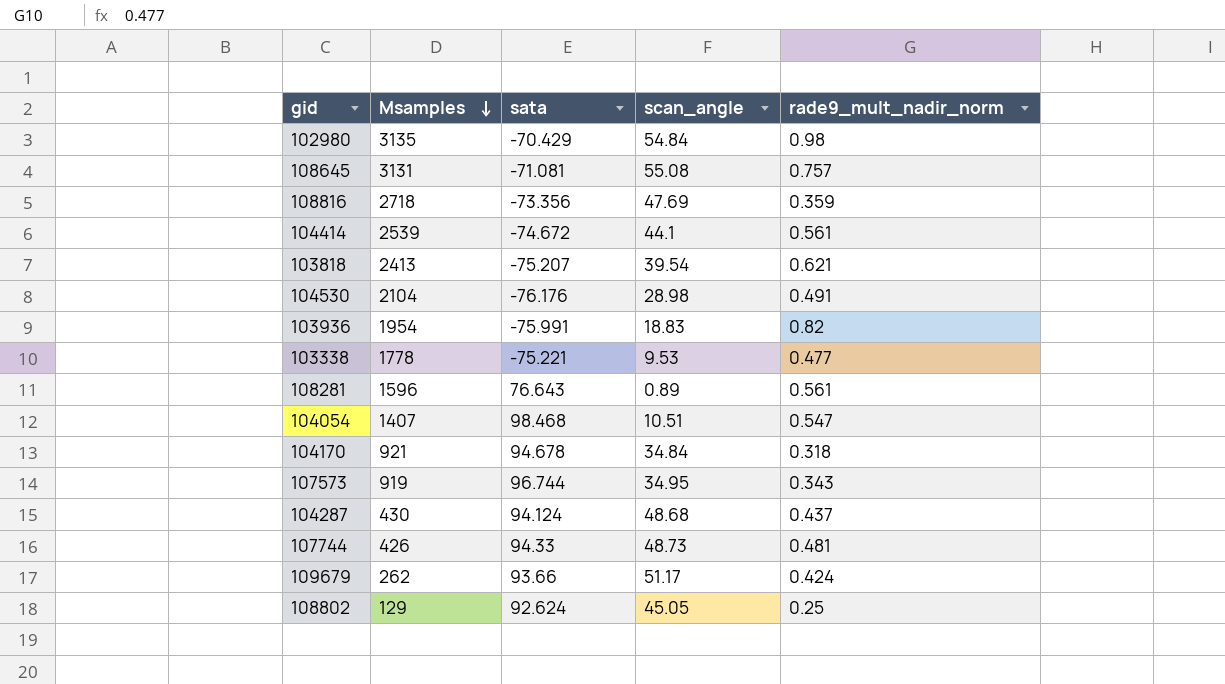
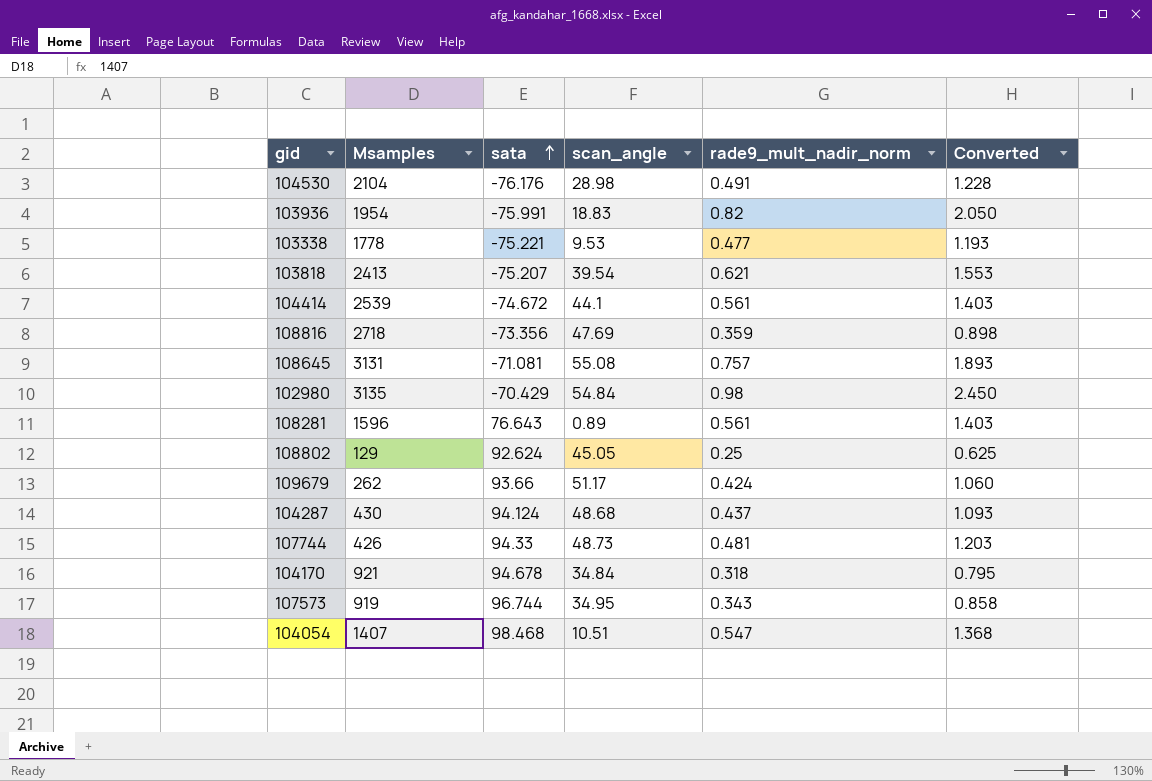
row order: Msamples descending -> sata ascending
column Converted | formula: none -> [rade9_mult_nadir_norm] * 2.5

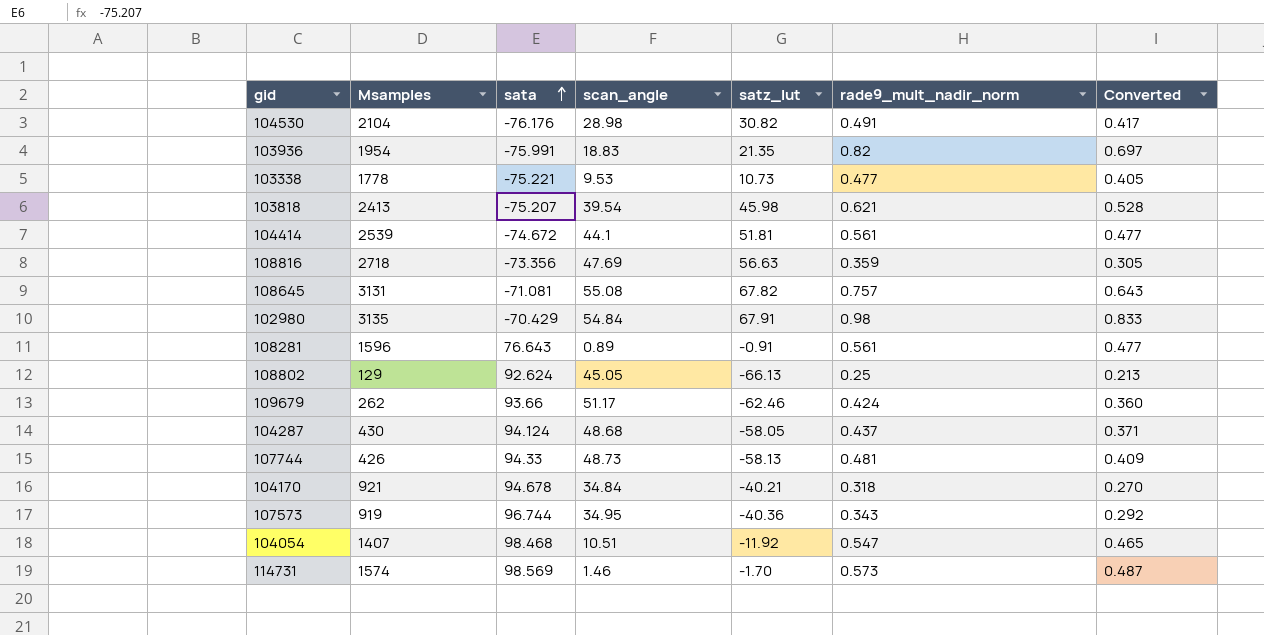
column satz_lut | position: none -> 5
column Converted | formula: [rade9_mult_nadir_norm] * 2.5 -> [rade9_mult_nadir_norm] * 0.85
row 114731: none -> 1574 | 98.569 | 1.46 | -1.70 | 0.573 | 0.487

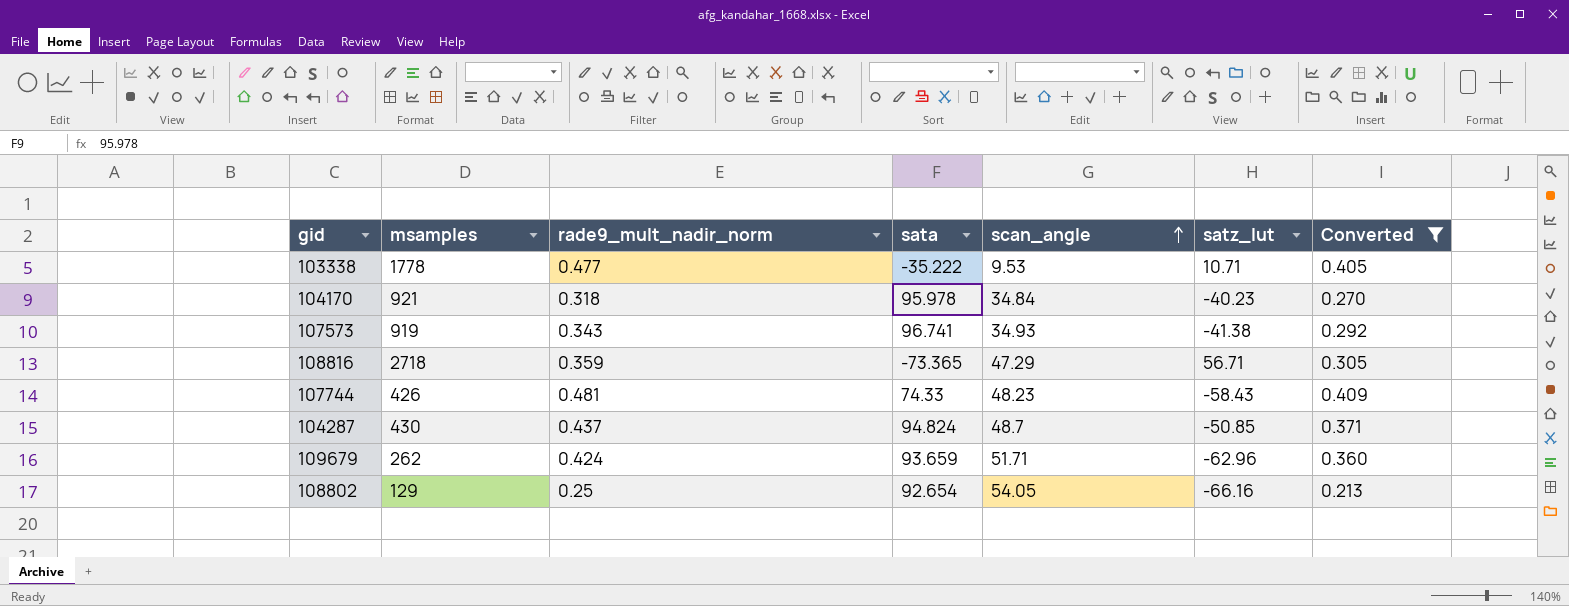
filter: none -> Converted <= 0.409
row order: sata ascending -> scan_angle ascending
column name: Msamples -> msamples
column rade9_mult_nadir_norm | position: 6 -> 3
103338 | sata: -75.221 -> -35.222
103338 | satz_lut: 10.73 -> 10.71
104170 | sata: 94.678 -> 95.978
104170 | satz_lut: -40.21 -> -40.23
107573 | sata: 96.744 -> 96.741
107573 | scan_angle: 34.95 -> 34.93
107573 | satz_lut: -40.36 -> -41.38
108816 | sata: -73.356 -> -73.365
108816 | scan_angle: 47.69 -> 47.29
108816 | satz_lut: 56.63 -> 56.71
107744 | sata: 94.33 -> 74.33
107744 | scan_angle: 48.73 -> 48.23
107744 | satz_lut: -58.13 -> -58.43
104287 | sata: 94.124 -> 94.824
104287 | scan_angle: 48.68 -> 48.7
104287 | satz_lut: -58.05 -> -50.85
109679 | sata: 93.66 -> 93.659
109679 | scan_angle: 51.17 -> 51.71
109679 | satz_lut: -62.46 -> -62.96
108802 | sata: 92.624 -> 92.654
108802 | scan_angle: 45.05 -> 54.05
108802 | satz_lut: -66.13 -> -66.16

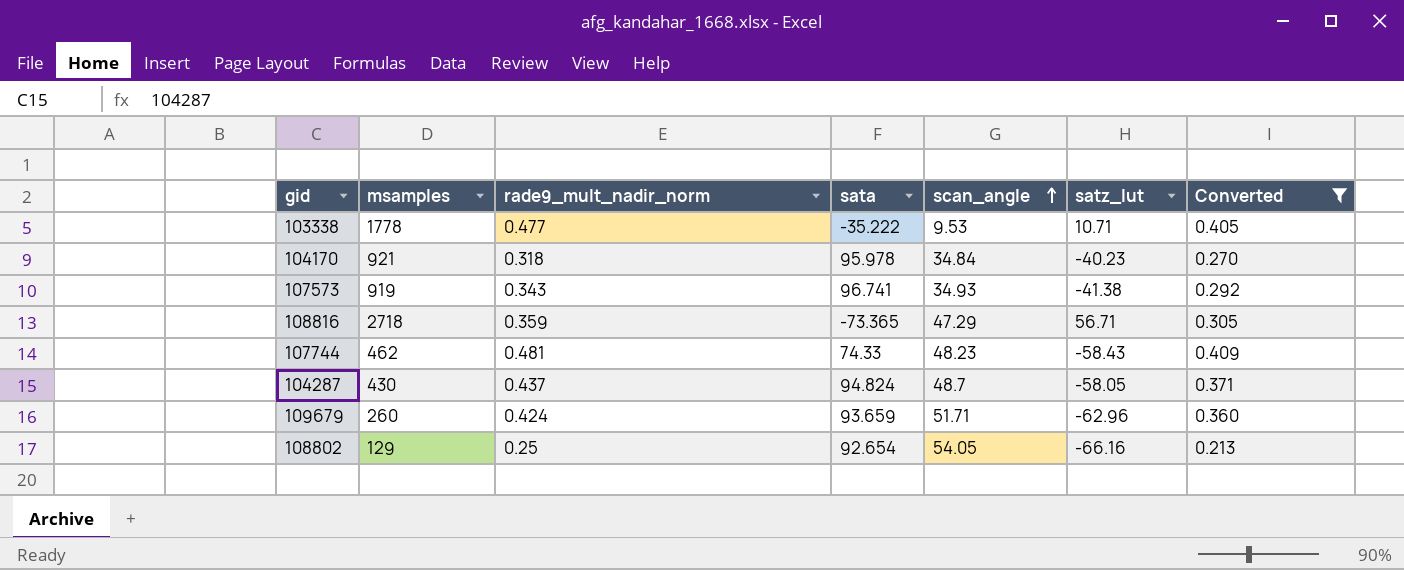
107744 | msamples: 426 -> 462
104287 | satz_lut: -50.85 -> -58.05
109679 | msamples: 262 -> 260

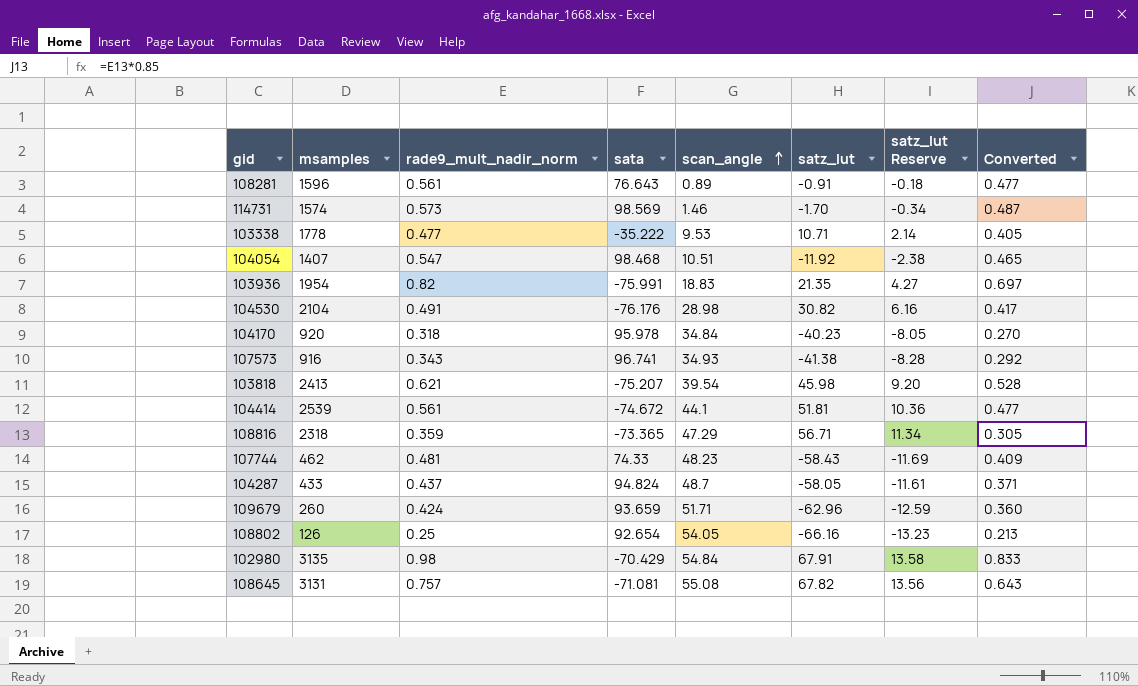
filter: Converted <= 0.409 -> none
column satz_lut Reserve | formula: none -> [satz_lut] * 0.2
104170 | msamples: 921 -> 920
107573 | msamples: 919 -> 916
108816 | msamples: 2718 -> 2318
104287 | msamples: 430 -> 433
108802 | msamples: 129 -> 126

